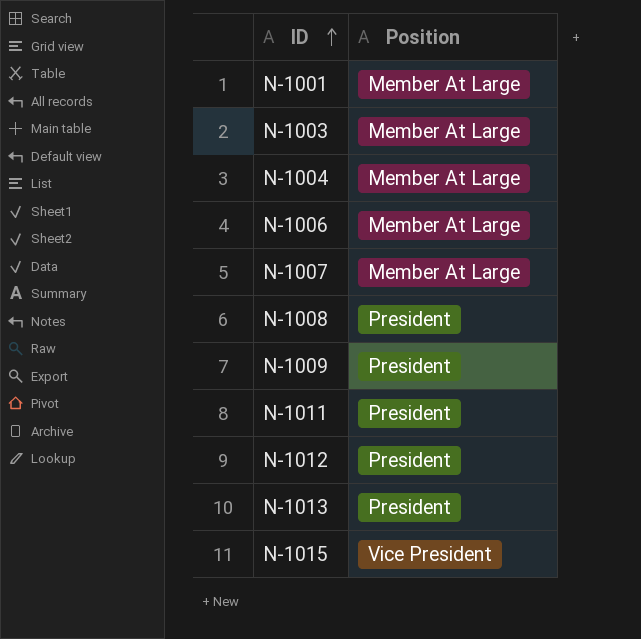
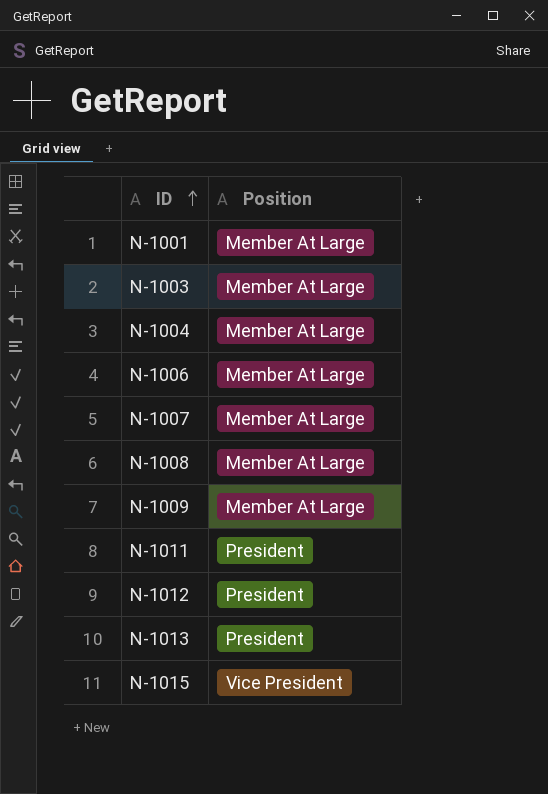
N-1008 | Position: President -> Member At Large
N-1009 | Position: President -> Member At Large

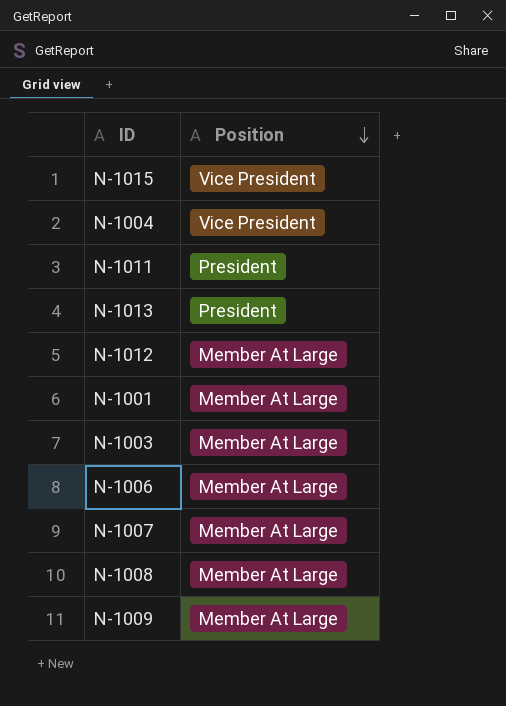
row order: ID ascending -> Position descending
N-1004 | Position: Member At Large -> Vice President
N-1012 | Position: President -> Member At Large

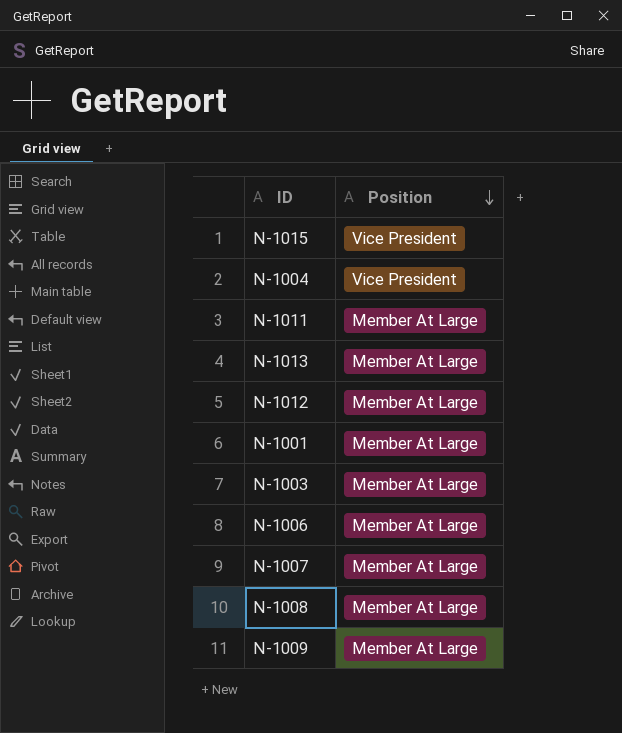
N-1011 | Position: President -> Member At Large
N-1013 | Position: President -> Member At Large

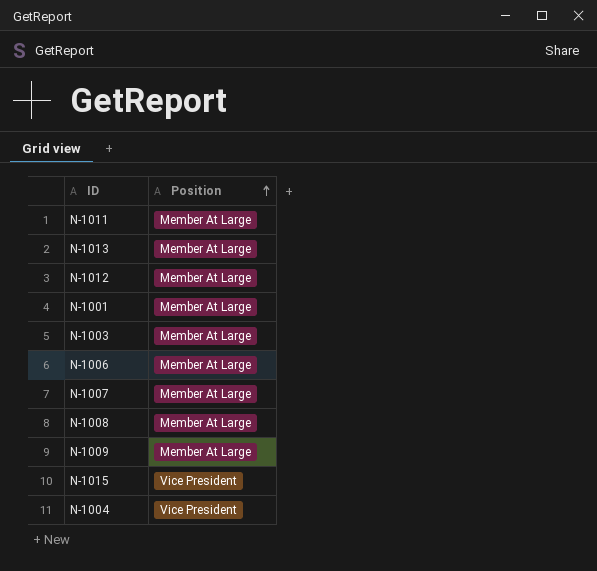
row order: Position descending -> Position ascending

